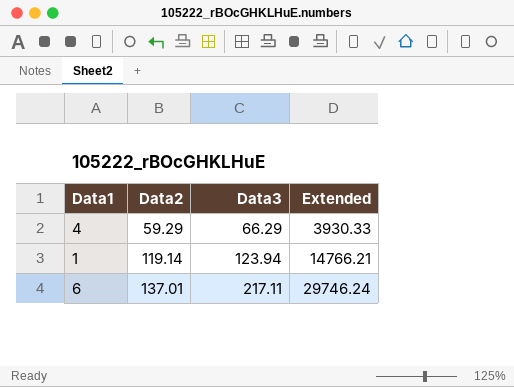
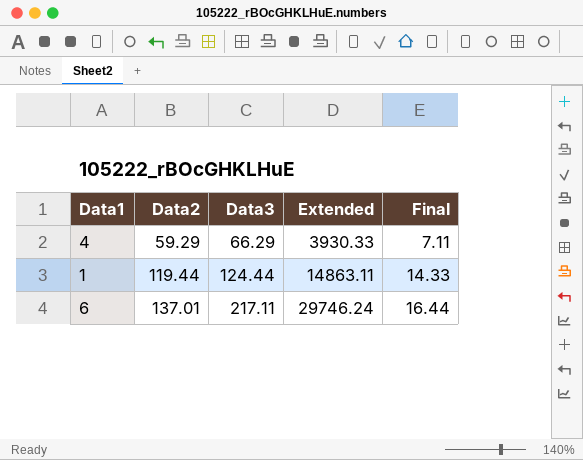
column Final | formula: none -> [Data2] * 0.12
1 | Data2: 119.14 -> 119.44
1 | Data3: 123.94 -> 124.44
1 | Extended: 14766.21 -> 14863.11

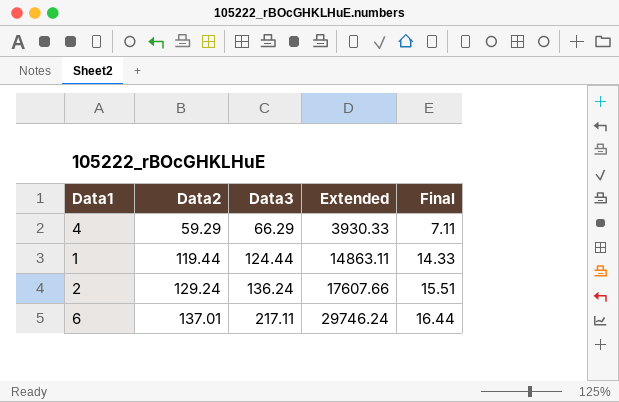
row 2: none -> 129.24 | 136.24 | 17607.66 | 15.51

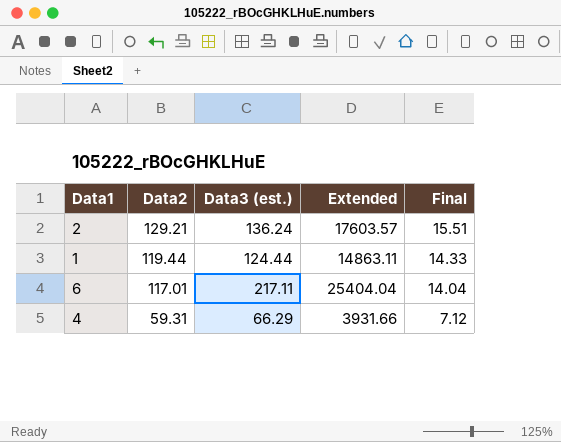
row order: Data2 ascending -> Data2 descending
column name: Data3 -> Data3 (est.)
2 | Data2: 129.24 -> 129.21
2 | Extended: 17607.66 -> 17603.57
6 | Data2: 137.01 -> 117.01
6 | Extended: 29746.24 -> 25404.04
6 | Final: 16.44 -> 14.04
4 | Data2: 59.29 -> 59.31
4 | Extended: 3930.33 -> 3931.66
4 | Final: 7.11 -> 7.12

